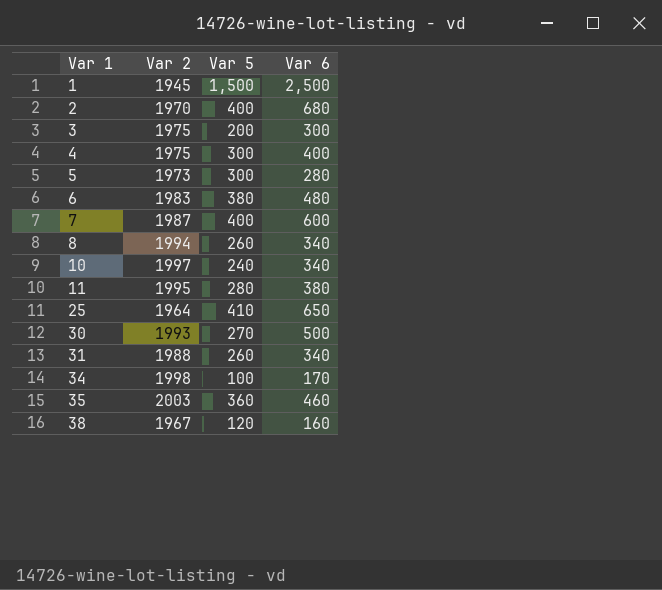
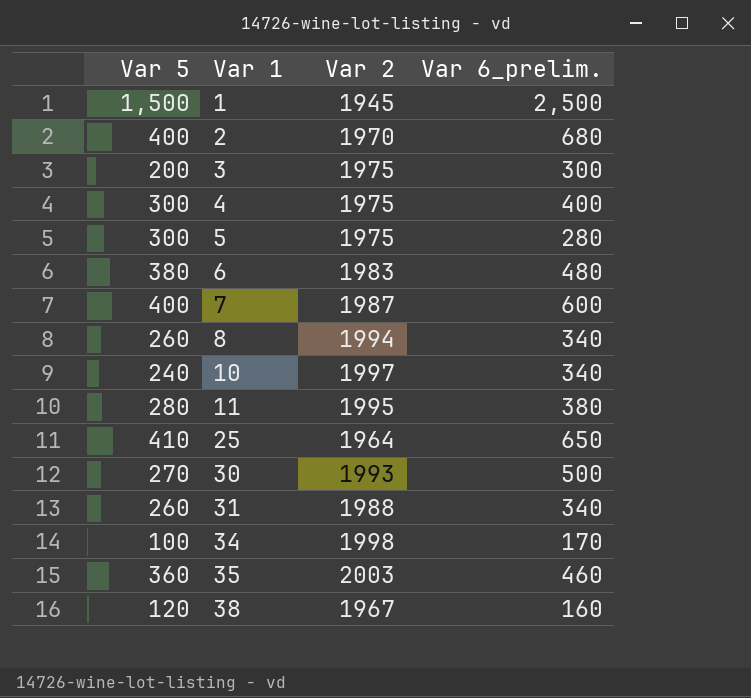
column Var 5 | position: 3 -> 1
column name: Var 6 -> Var 6_prelim.
5 | Var 2: 1973 -> 1975

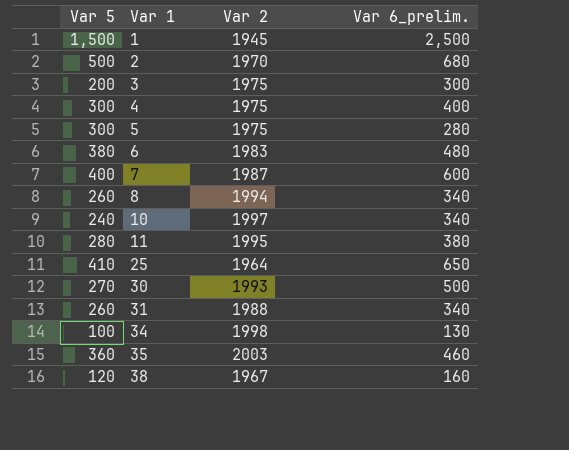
2 | Var 5: 400 -> 500
34 | Var 6_prelim.: 170 -> 130

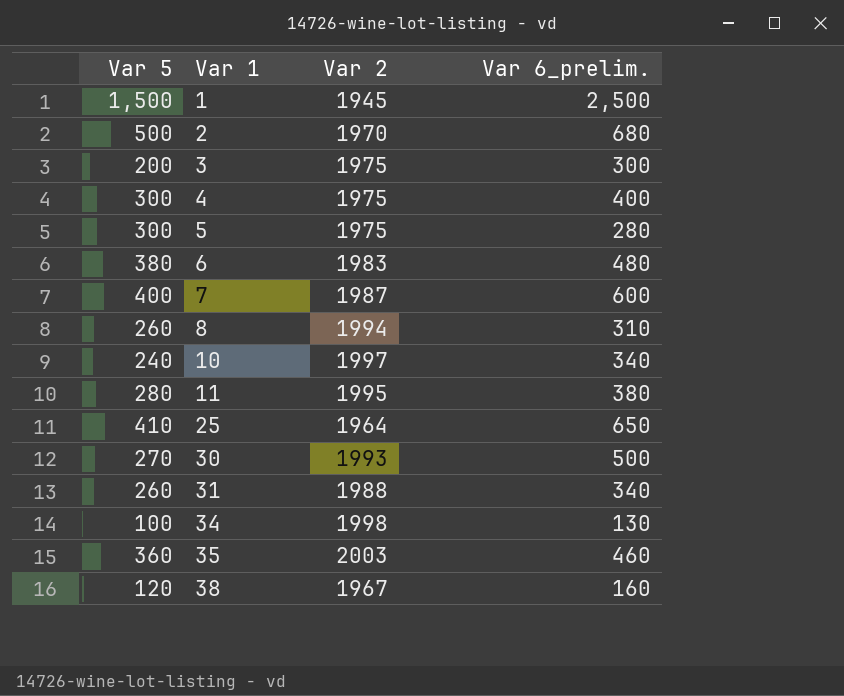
8 | Var 6_prelim.: 340 -> 310

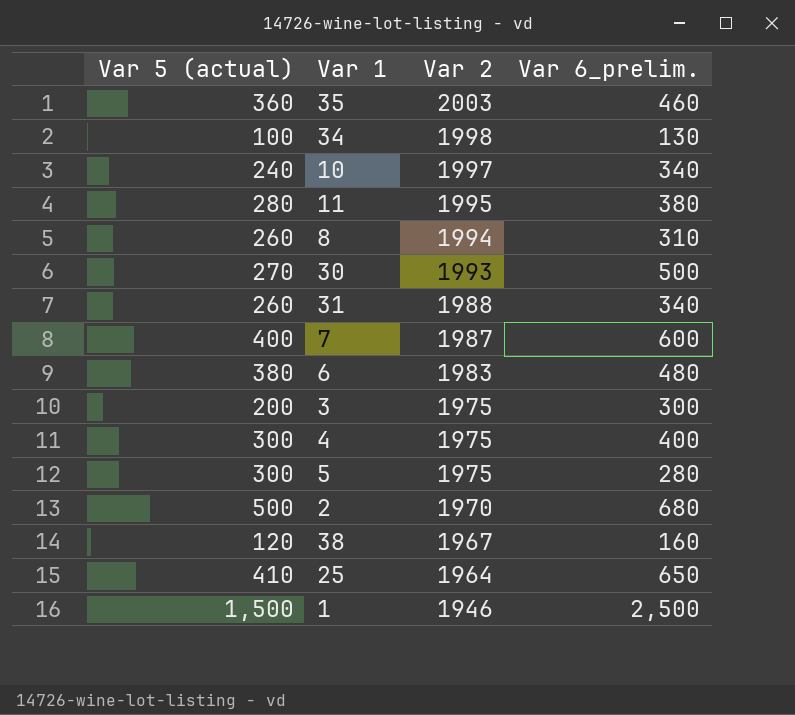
row order: Var 1 ascending -> Var 2 descending
column name: Var 5 -> Var 5 (actual)
1 | Var 2: 1945 -> 1946

